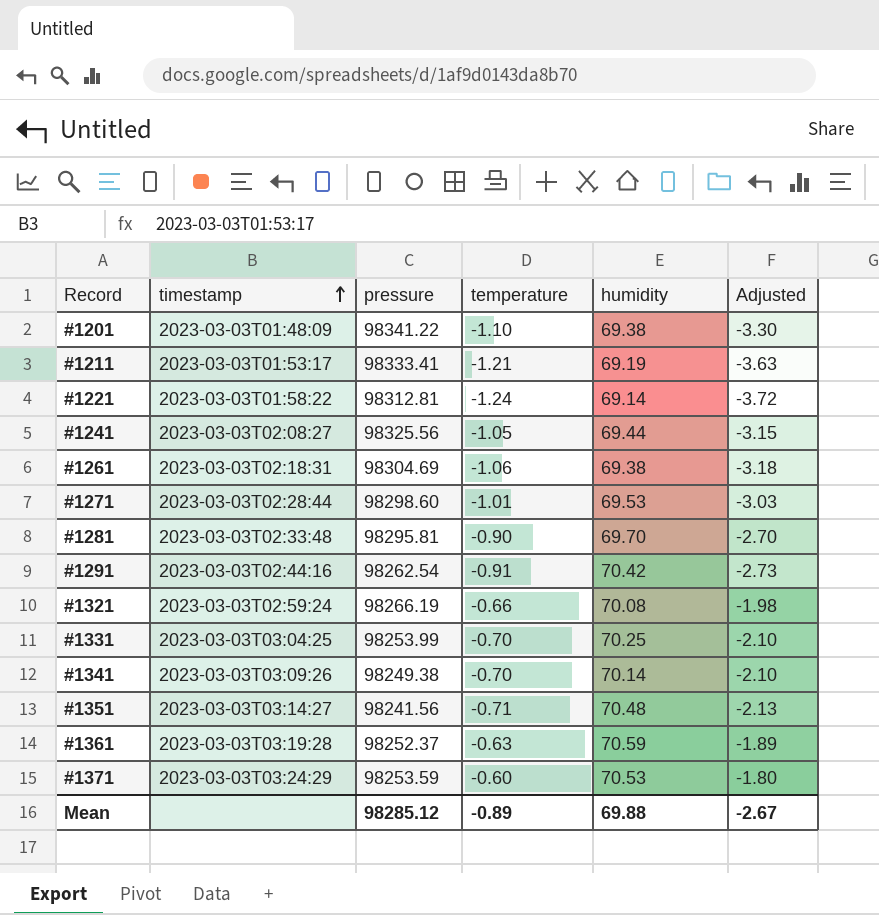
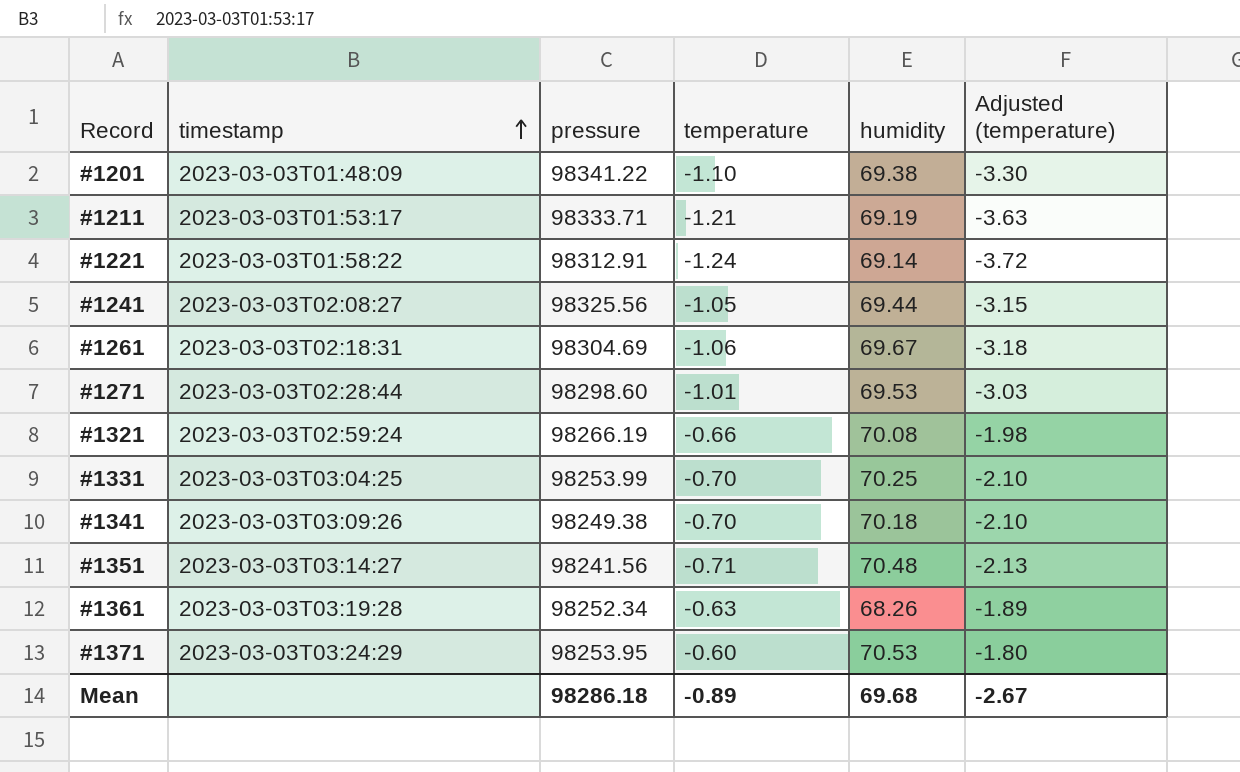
column name: Adjusted -> Adjusted (temperature)
row #1281: 2023-03-03T02:33:48 | 98295.81 | -0.90 | 69.70 | -2.70 -> none
row #1291: 2023-03-03T02:44:16 | 98262.54 | -0.91 | 70.42 | -2.73 -> none
#1211 | pressure: 98333.41 -> 98333.71
#1221 | pressure: 98312.81 -> 98312.91
#1261 | humidity: 69.38 -> 69.67
#1341 | humidity: 70.14 -> 70.18
#1361 | pressure: 98252.37 -> 98252.34
#1361 | humidity: 70.59 -> 68.26
#1371 | pressure: 98253.59 -> 98253.95
Mean | pressure: 98285.12 -> 98286.18
Mean | humidity: 69.88 -> 69.68

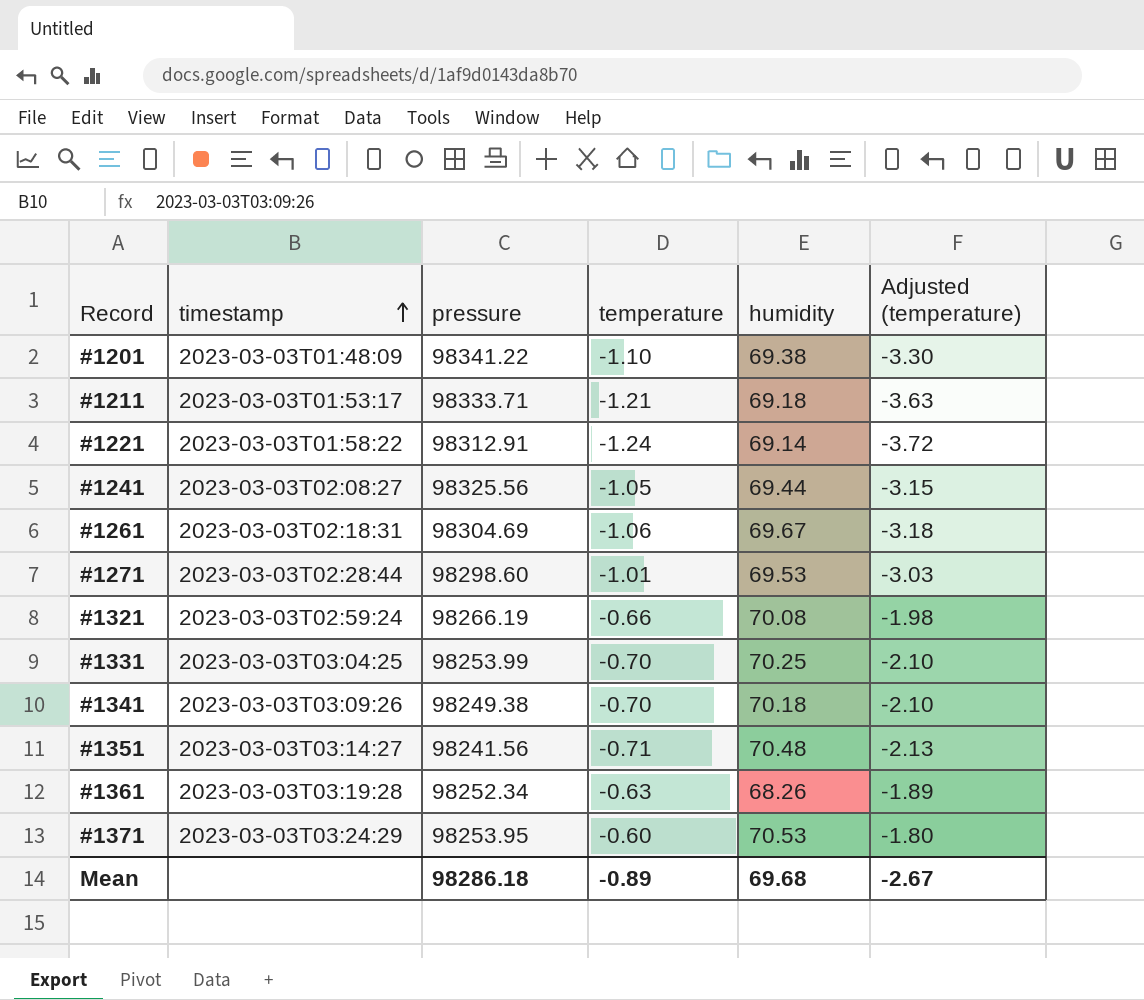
#1211 | humidity: 69.19 -> 69.18

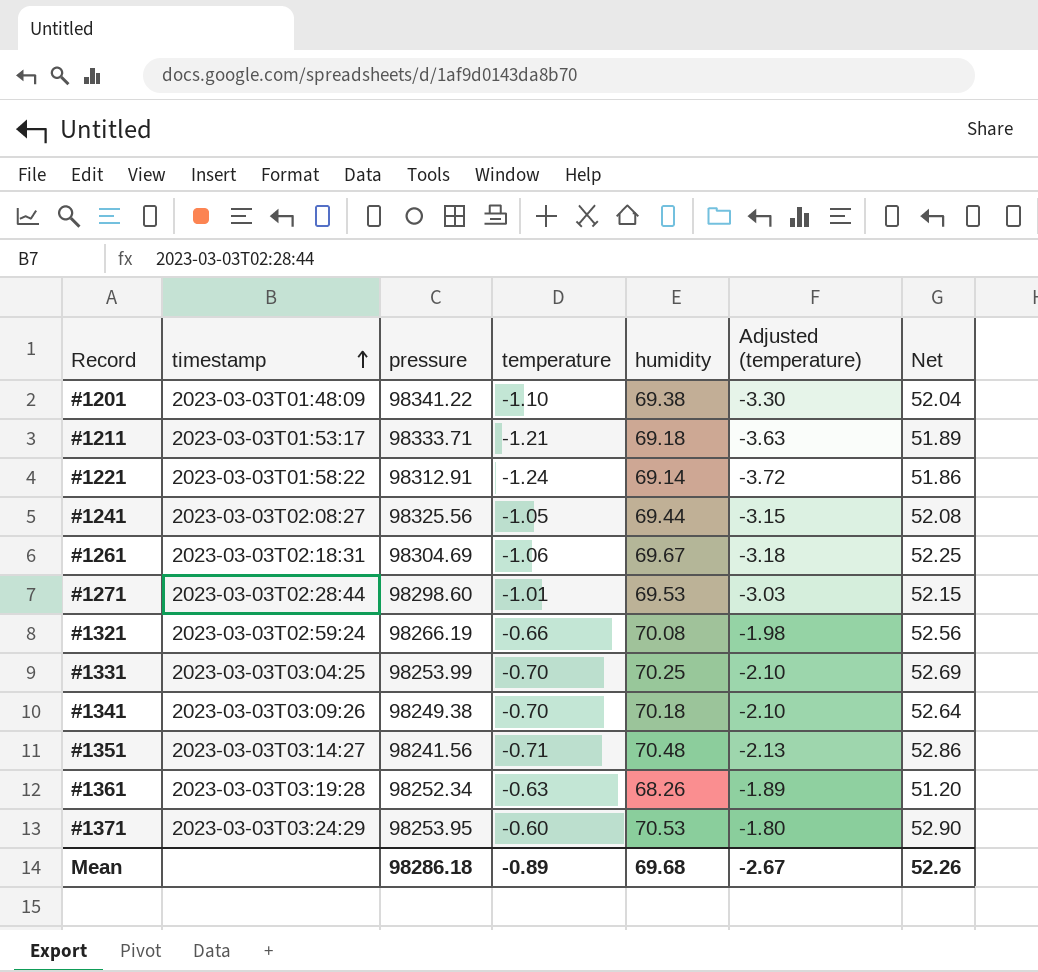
column Net | formula: none -> [humidity] * 0.75

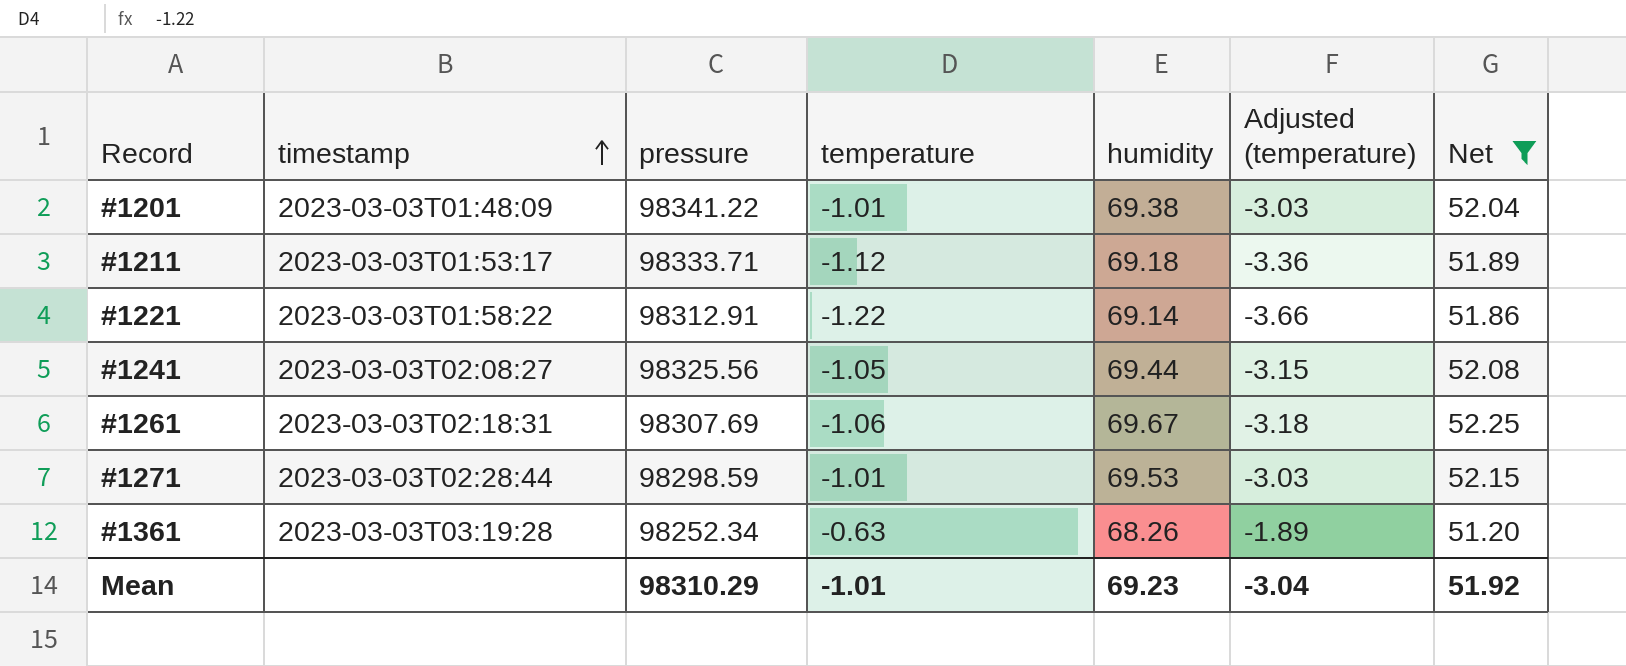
filter: none -> Net <= 52.25
#1201 | temperature: -1.10 -> -1.01
#1201 | Adjusted (temperature): -3.30 -> -3.03
#1211 | temperature: -1.21 -> -1.12
#1211 | Adjusted (temperature): -3.63 -> -3.36
#1221 | temperature: -1.24 -> -1.22
#1221 | Adjusted (temperature): -3.72 -> -3.66
#1261 | pressure: 98304.69 -> 98307.69
#1271 | pressure: 98298.60 -> 98298.59
Mean | pressure: 98286.18 -> 98310.29
Mean | temperature: -0.89 -> -1.01
Mean | humidity: 69.68 -> 69.23
Mean | Adjusted (temperature): -2.67 -> -3.04
Mean | Net: 52.26 -> 51.92

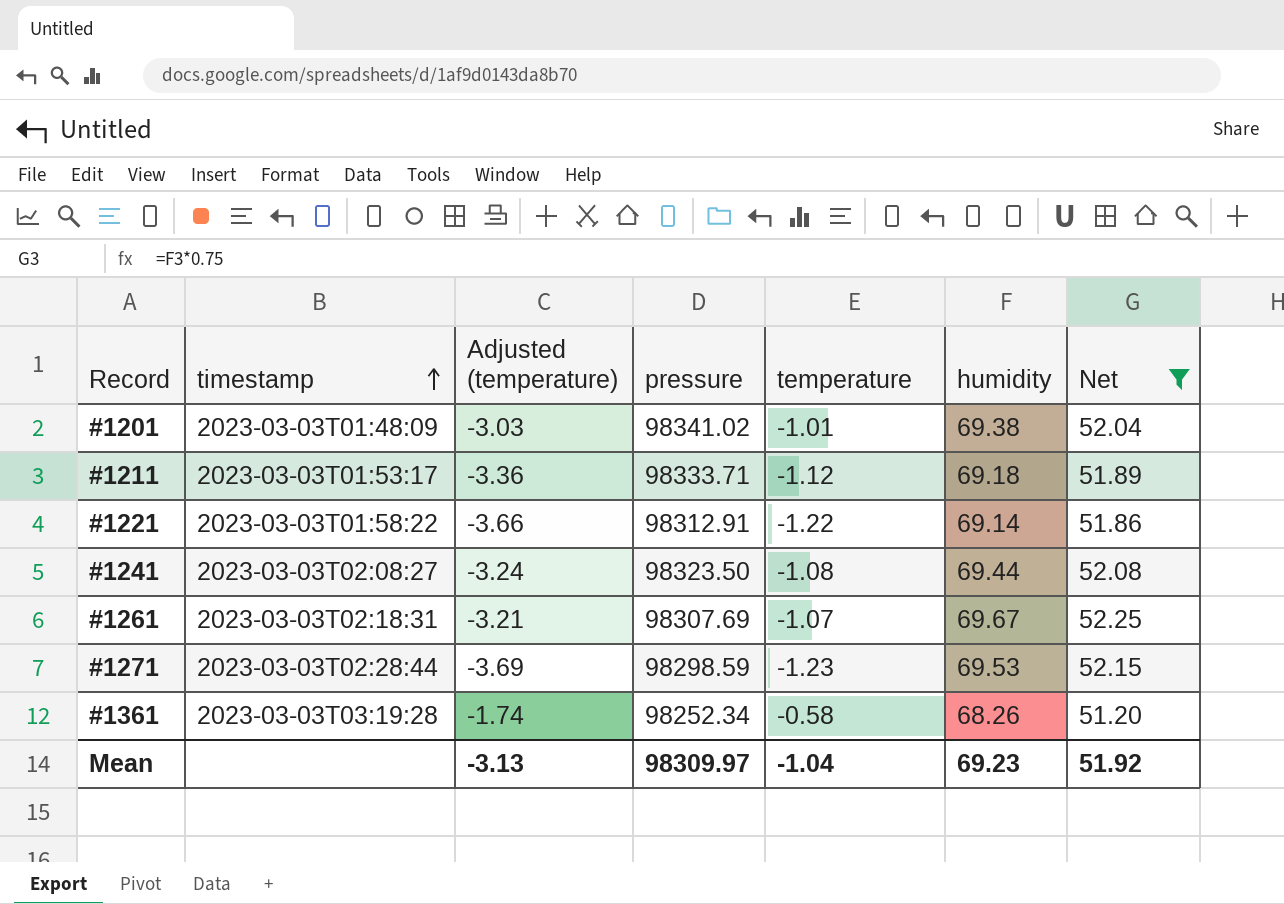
column Adjusted (temperature) | position: 6 -> 3
#1201 | pressure: 98341.22 -> 98341.02
#1241 | Adjusted (temperature): -3.15 -> -3.24
#1241 | pressure: 98325.56 -> 98323.50
#1241 | temperature: -1.05 -> -1.08
#1261 | Adjusted (temperature): -3.18 -> -3.21
#1261 | temperature: -1.06 -> -1.07
#1271 | Adjusted (temperature): -3.03 -> -3.69
#1271 | temperature: -1.01 -> -1.23
#1361 | Adjusted (temperature): -1.89 -> -1.74
#1361 | temperature: -0.63 -> -0.58
Mean | Adjusted (temperature): -3.04 -> -3.13
Mean | pressure: 98310.29 -> 98309.97
Mean | temperature: -1.01 -> -1.04

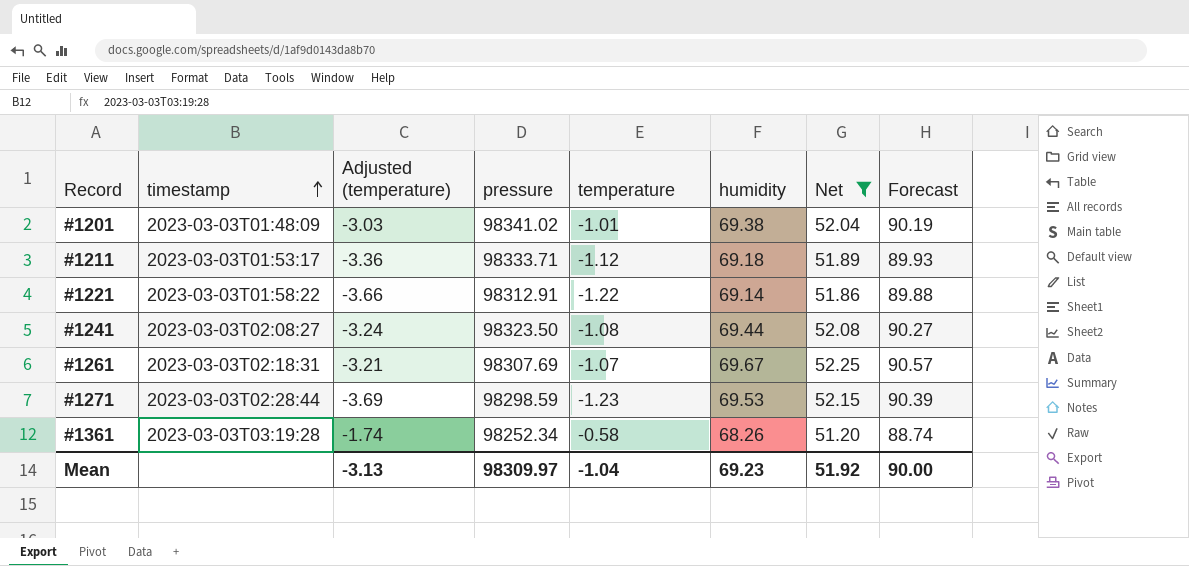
column Forecast | formula: none -> [humidity] * 1.3

